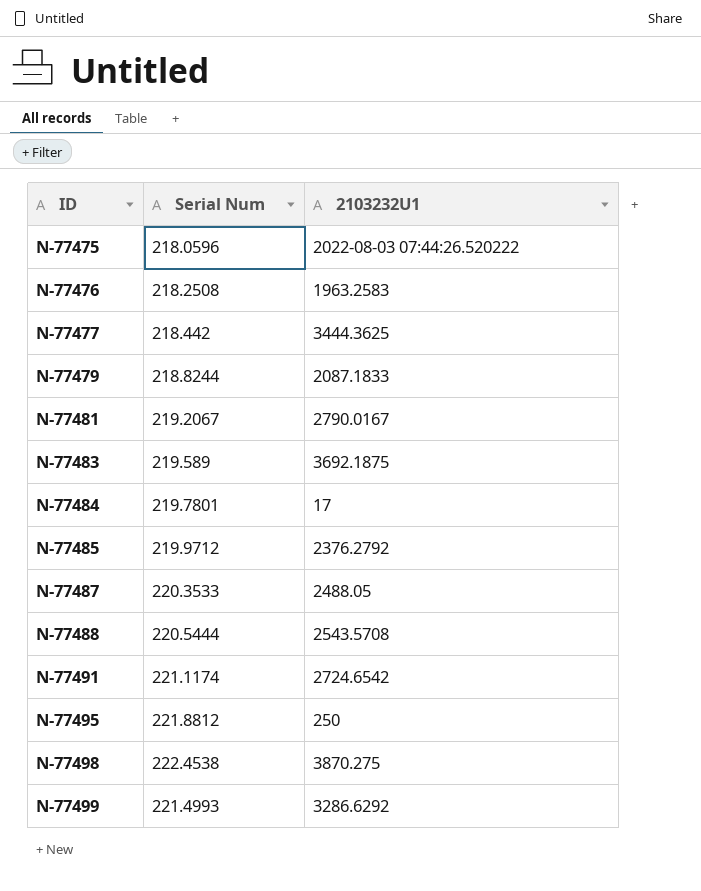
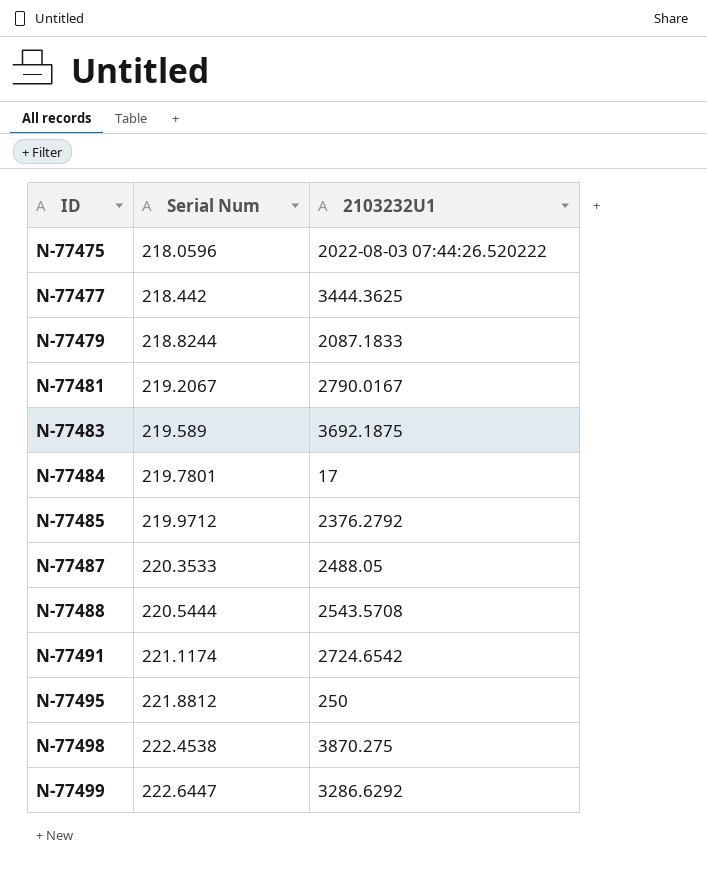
row N-77476: 218.2508 | 1963.2583 -> none
N-77499 | Serial Num: 221.4993 -> 222.6447

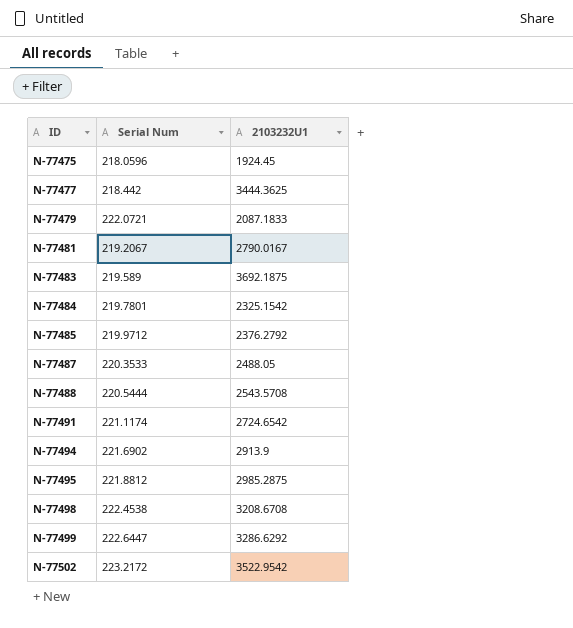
N-77475 | 2103232U1: 2022-08-03 07:44:26.520222 -> 1924.45
N-77479 | Serial Num: 218.8244 -> 222.0721
N-77484 | 2103232U1: 17 -> 2325.1542
row N-77494: none -> 221.6902 | 2913.9
N-77495 | 2103232U1: 250 -> 2985.2875
N-77498 | 2103232U1: 3870.275 -> 3208.6708
row N-77502: none -> 223.2172 | 3522.9542

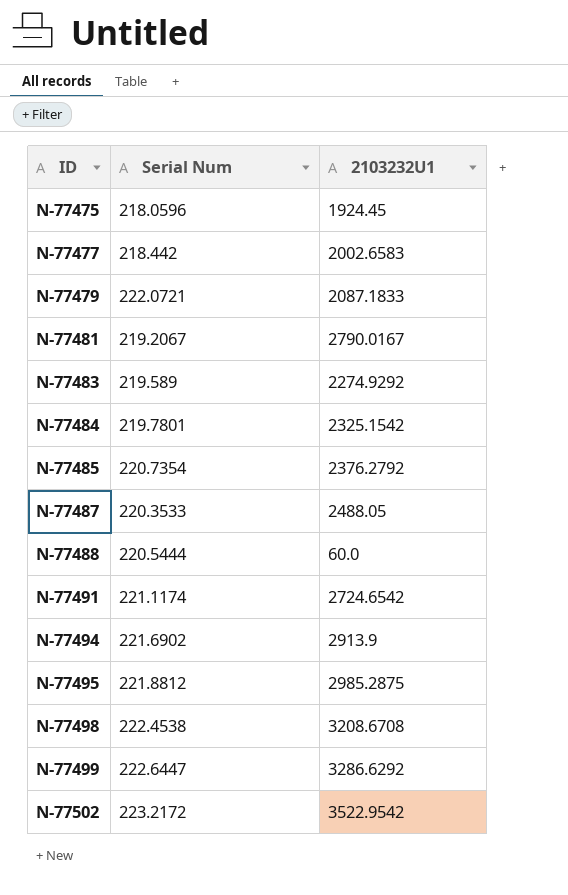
N-77477 | 2103232U1: 3444.3625 -> 2002.6583
N-77483 | 2103232U1: 3692.1875 -> 2274.9292
N-77485 | Serial Num: 219.9712 -> 220.7354
N-77488 | 2103232U1: 2543.5708 -> 60.0

